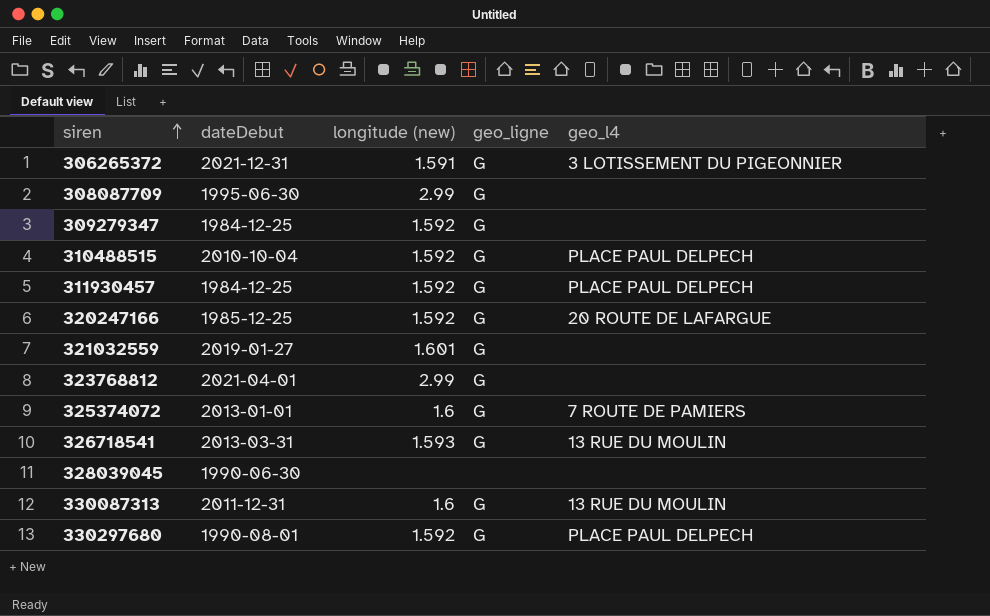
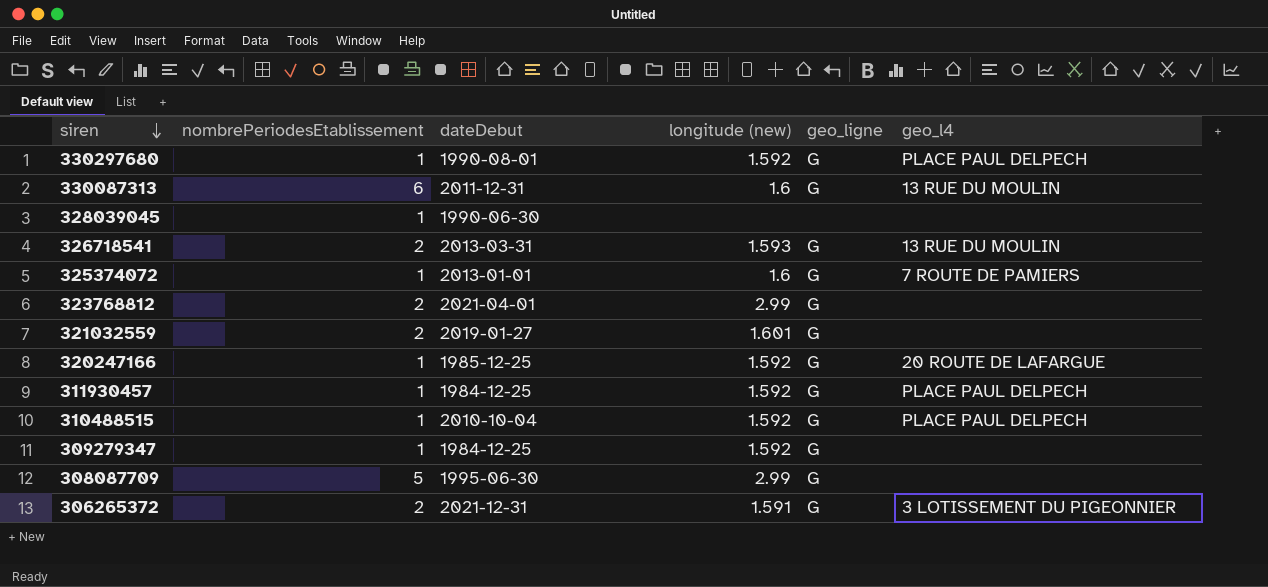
row order: siren ascending -> siren descending
column nombrePeriodesEtablissement | position: none -> 2

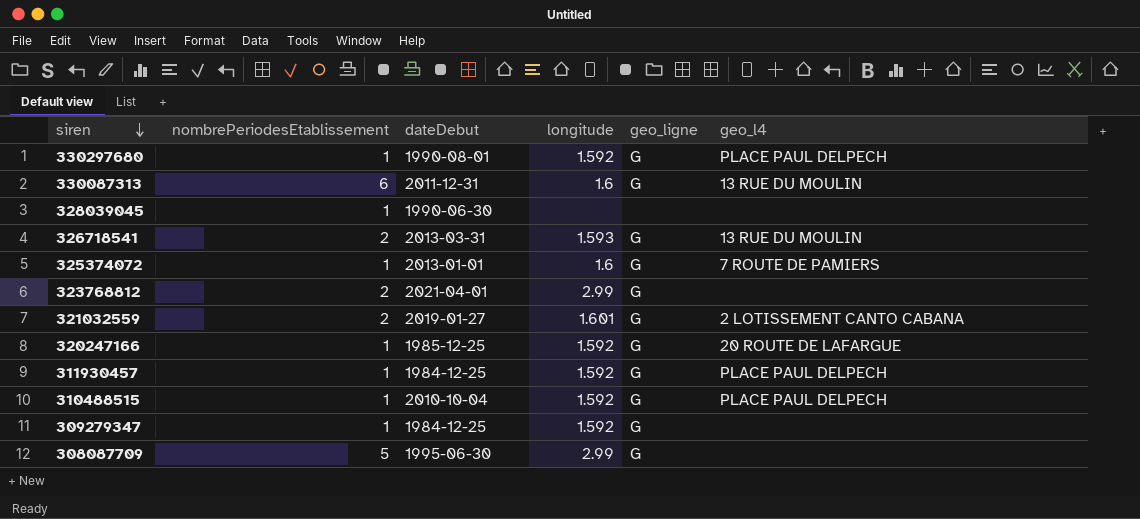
column name: longitude (new) -> longitude
row 306265372: 2 | 2021-12-31 | 1.591 | G | 3 LOTISSEMENT DU PIGEONNIER -> none
321032559 | geo_l4: none -> 2 LOTISSEMENT CANTO CABANA

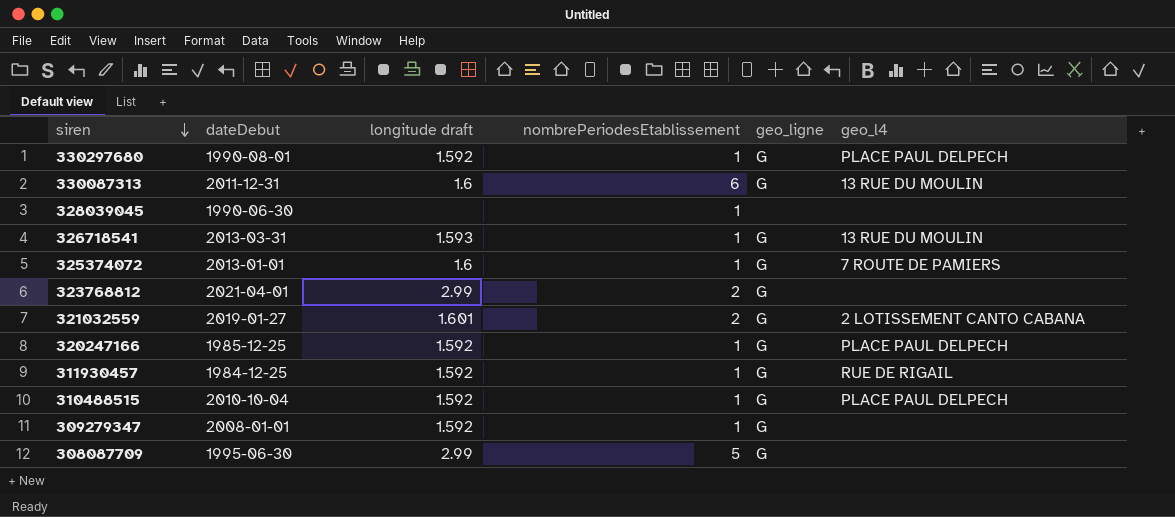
column name: longitude -> longitude draft
column nombrePeriodesEtablissement | position: 2 -> 4
326718541 | nombrePeriodesEtablissement: 2 -> 1
320247166 | geo_l4: 20 ROUTE DE LAFARGUE -> PLACE PAUL DELPECH
311930457 | geo_l4: PLACE PAUL DELPECH -> RUE DE RIGAIL
309279347 | dateDebut: 1984-12-25 -> 2008-01-01

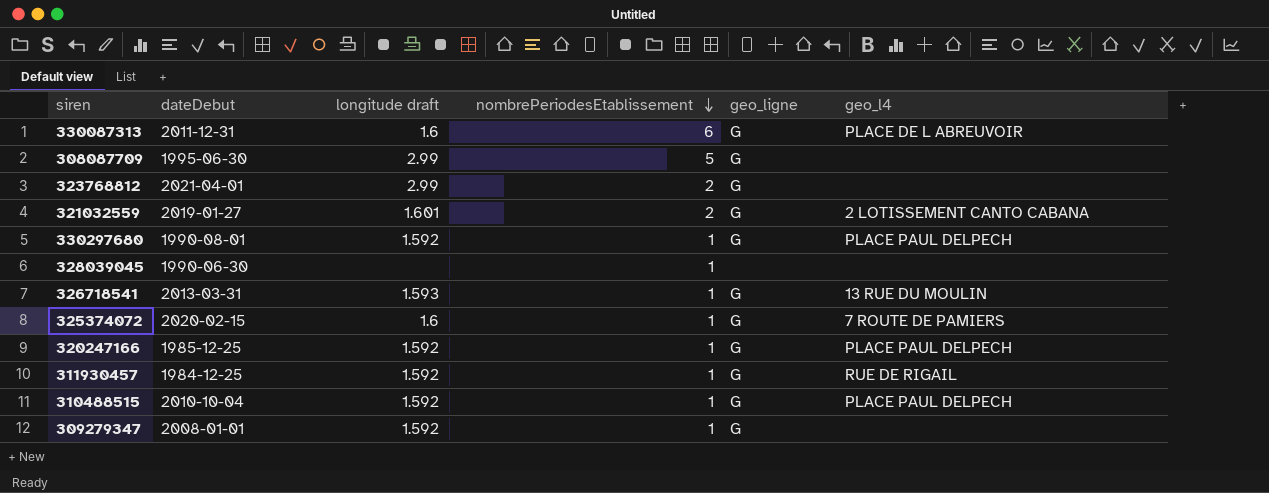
row order: siren descending -> nombrePeriodesEtablissement descending
330087313 | geo_l4: 13 RUE DU MOULIN -> PLACE DE L ABREUVOIR
325374072 | dateDebut: 2013-01-01 -> 2020-02-15

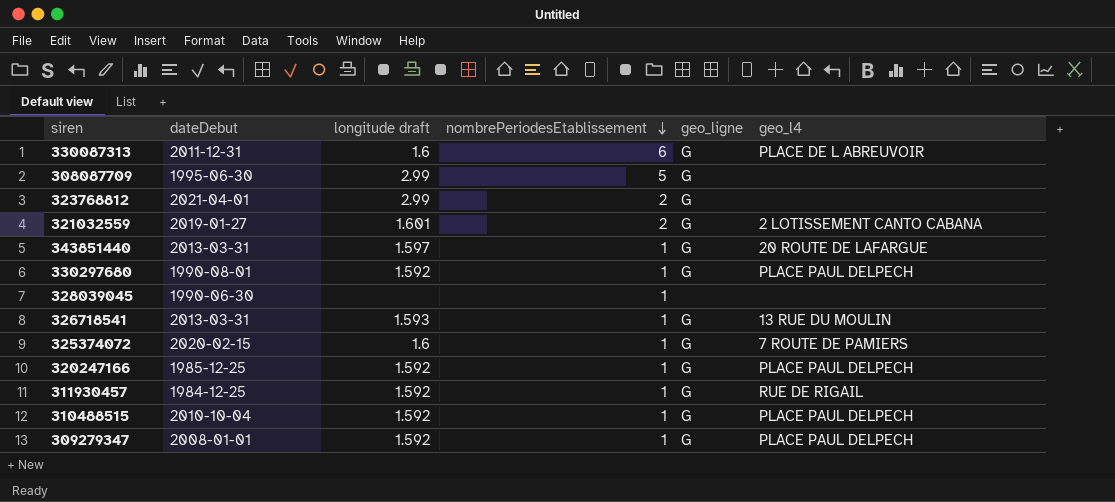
row 343851440: none -> 2013-03-31 | 1.597 | 1 | G | 20 ROUTE DE LAFARGUE
309279347 | geo_l4: none -> PLACE PAUL DELPECH

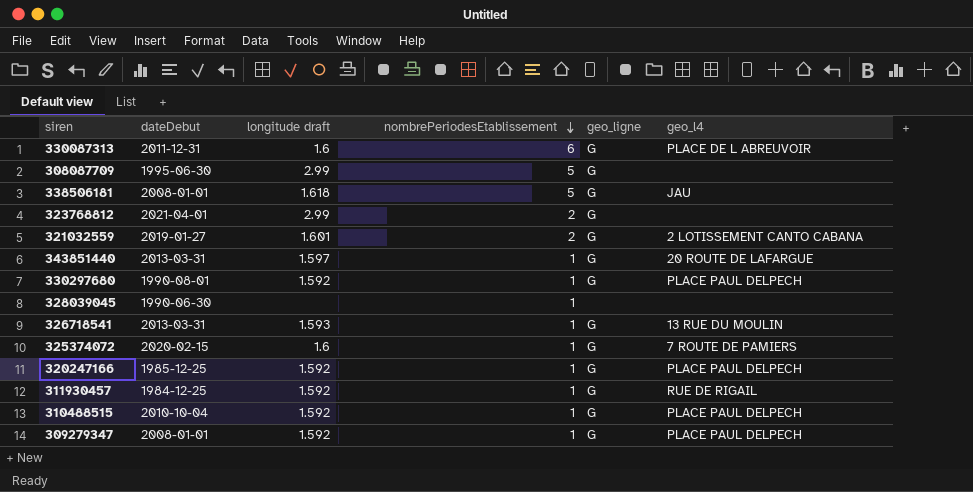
row 338506181: none -> 2008-01-01 | 1.618 | 5 | G | JAU

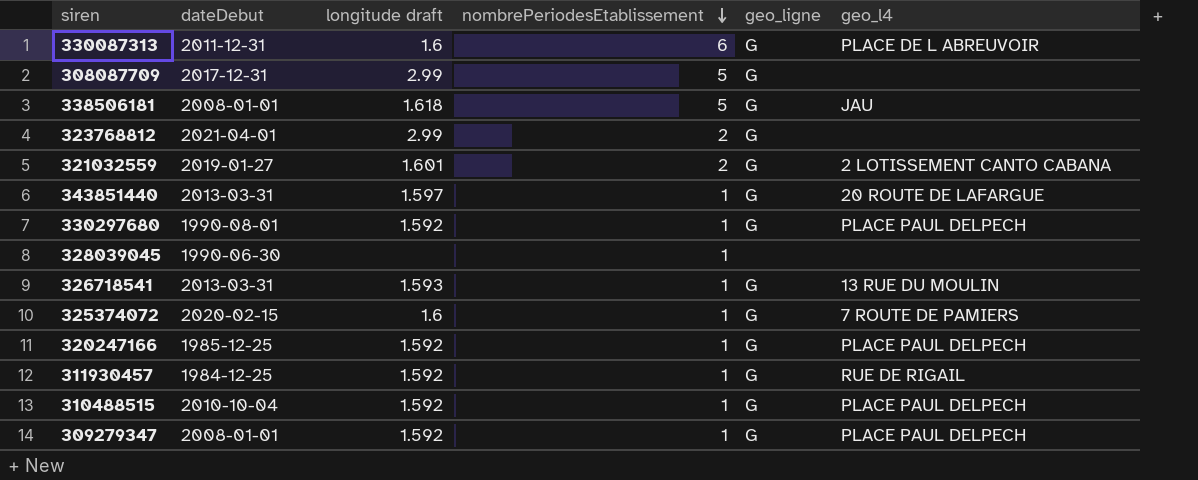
308087709 | dateDebut: 1995-06-30 -> 2017-12-31

